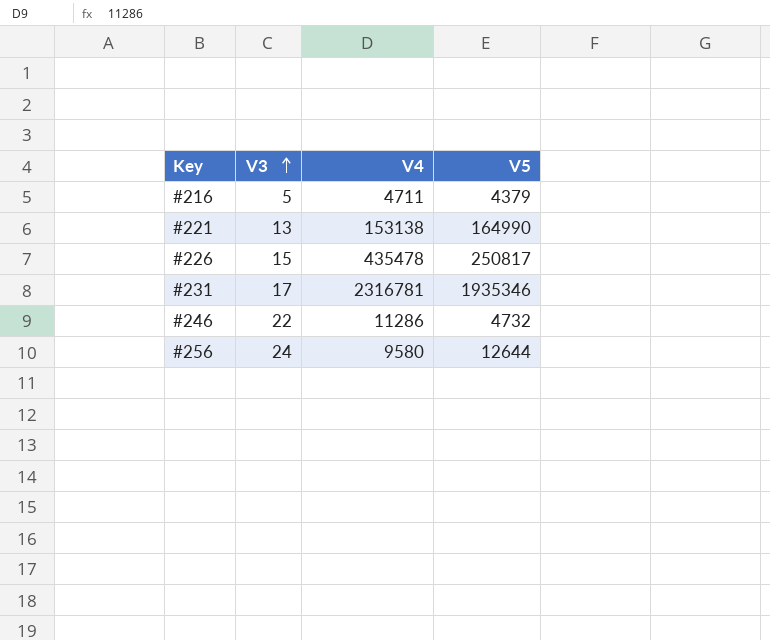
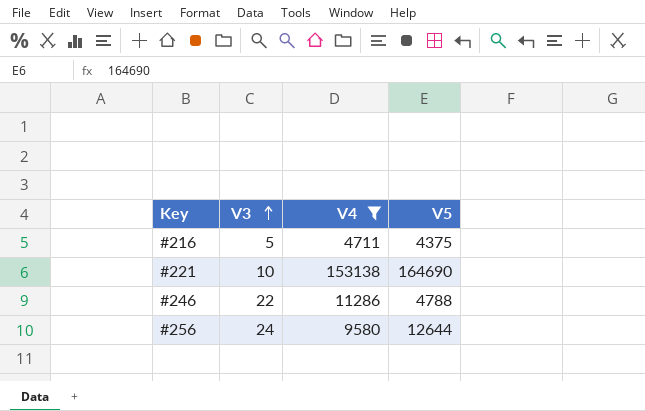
filter: none -> V4 <= 153138
#216 | V5: 4379 -> 4375
#221 | V3: 13 -> 10
#221 | V5: 164990 -> 164690
#246 | V5: 4732 -> 4788

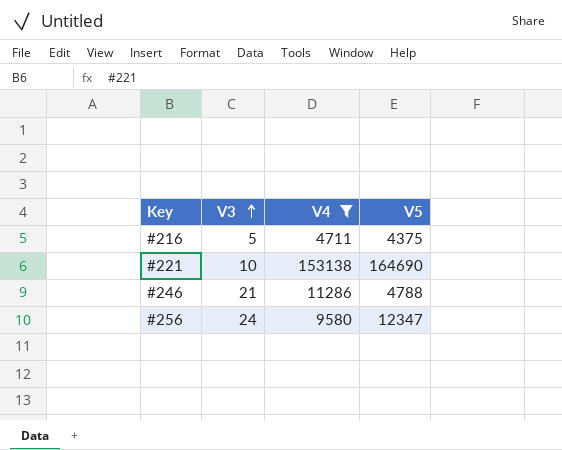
#246 | V3: 22 -> 21
#256 | V5: 12644 -> 12347

